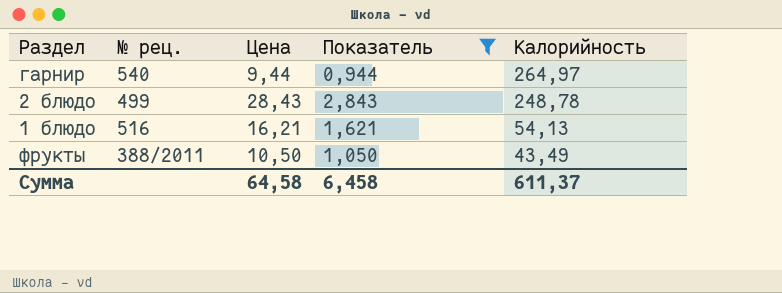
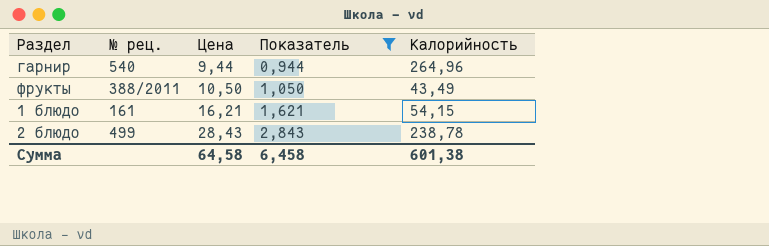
row order: Калорийность descending -> Цена ascending
гарнир | Калорийность: 264,97 -> 264,96
1 блюдо | № рец.: 516 -> 161
1 блюдо | Калорийность: 54,13 -> 54,15
2 блюдо | Калорийность: 248,78 -> 238,78
Сумма | Калорийность: 611,37 -> 601,38

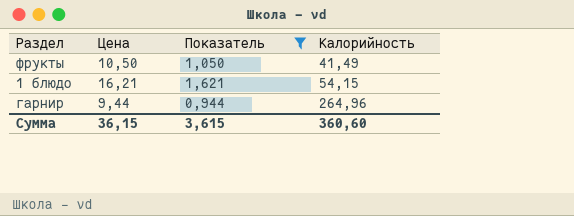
row order: Цена ascending -> Калорийность ascending
column № рец. | position: 2 -> none
row 2 блюдо: 499 | 28,43 | 2,843 | 238,78 -> none
фрукты | Калорийность: 43,49 -> 41,49
Сумма | Цена: 64,58 -> 36,15
Сумма | Показатель: 6,458 -> 3,615
Сумма | Калорийность: 601,38 -> 360,60

